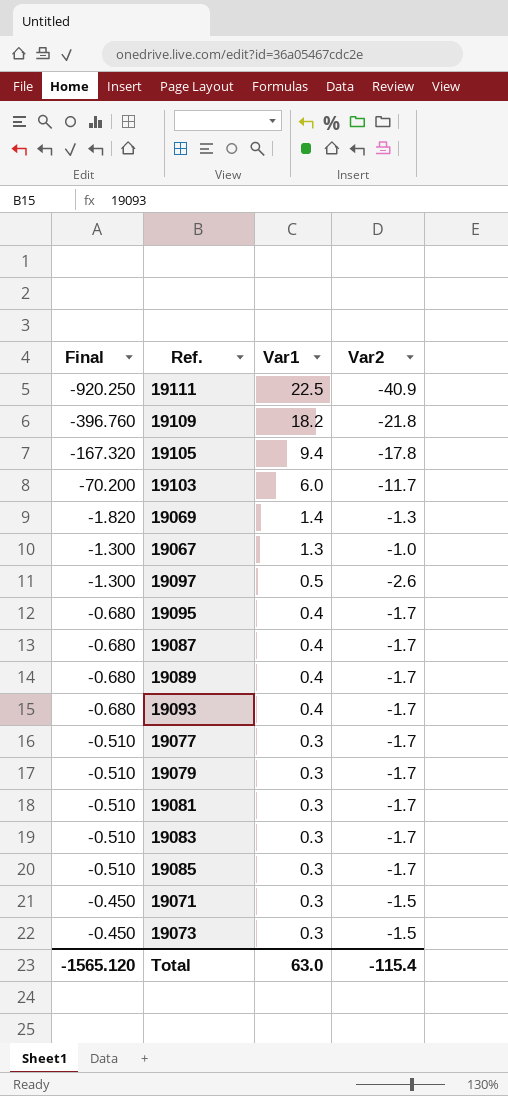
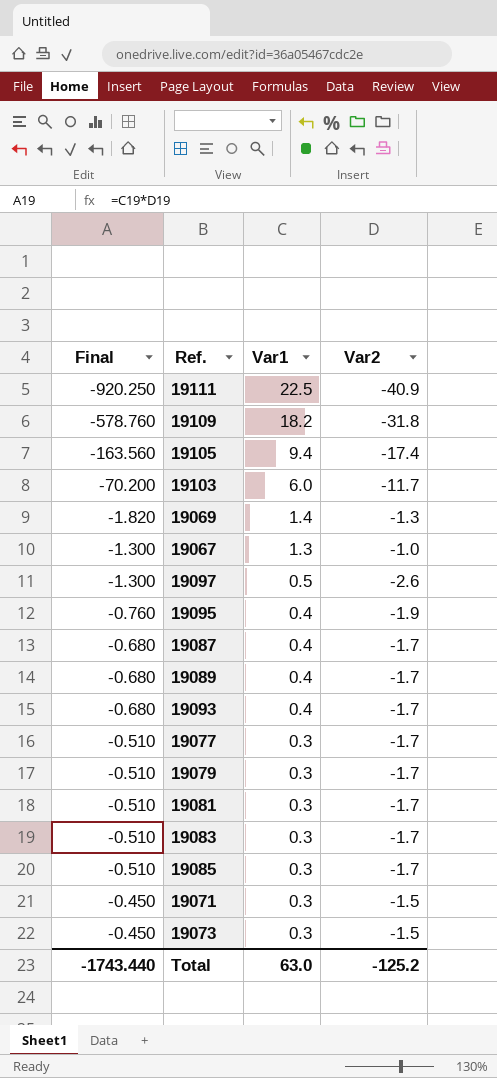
19109 | Final: -396.760 -> -578.760
19109 | Var2: -21.8 -> -31.8
19105 | Final: -167.320 -> -163.560
19105 | Var2: -17.8 -> -17.4
19095 | Final: -0.680 -> -0.760
19095 | Var2: -1.7 -> -1.9
Total | Final: -1565.120 -> -1743.440
Total | Var2: -115.4 -> -125.2

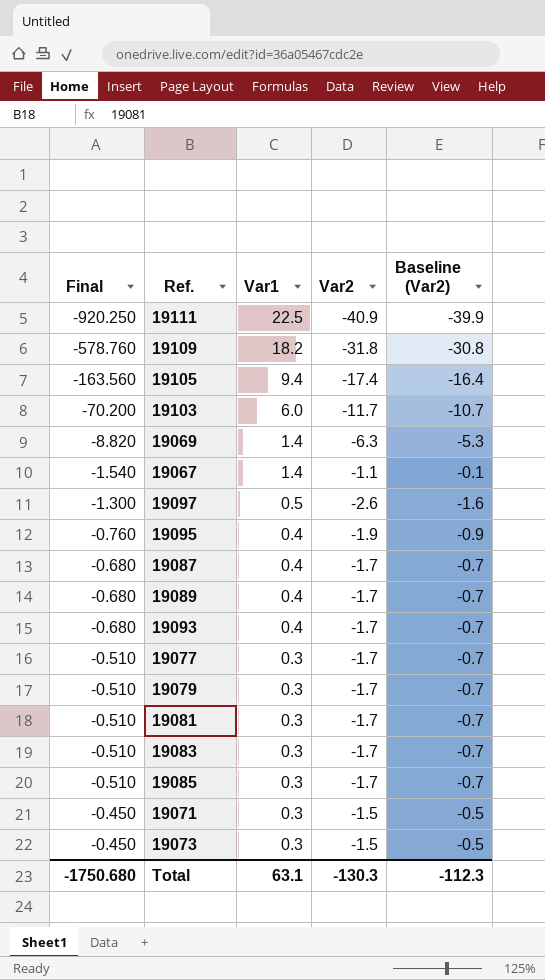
column Baseline (Var2) | formula: none -> [Var2] + 1
19069 | Final: -1.820 -> -8.820
19069 | Var2: -1.3 -> -6.3
19067 | Final: -1.300 -> -1.540
19067 | Var1: 1.3 -> 1.4
19067 | Var2: -1.0 -> -1.1
Total | Final: -1743.440 -> -1750.680
Total | Var1: 63.0 -> 63.1
Total | Var2: -125.2 -> -130.3

